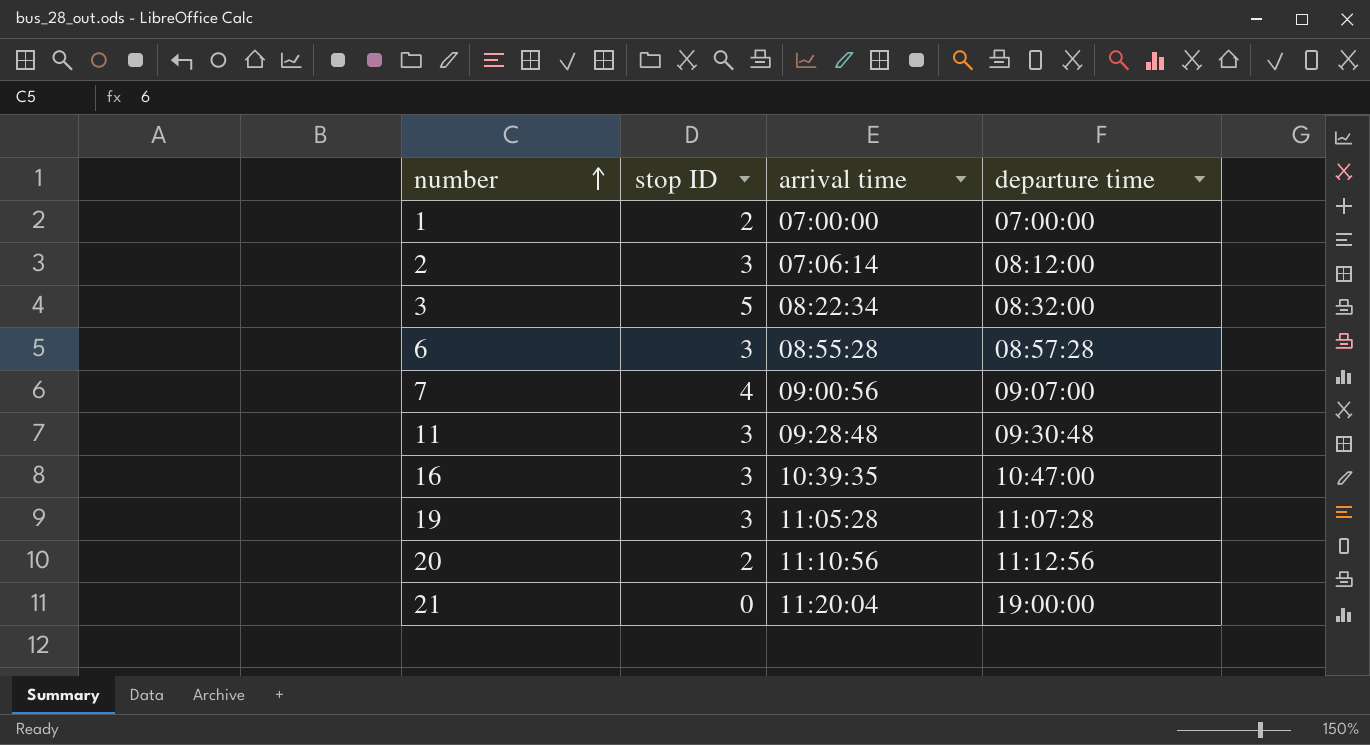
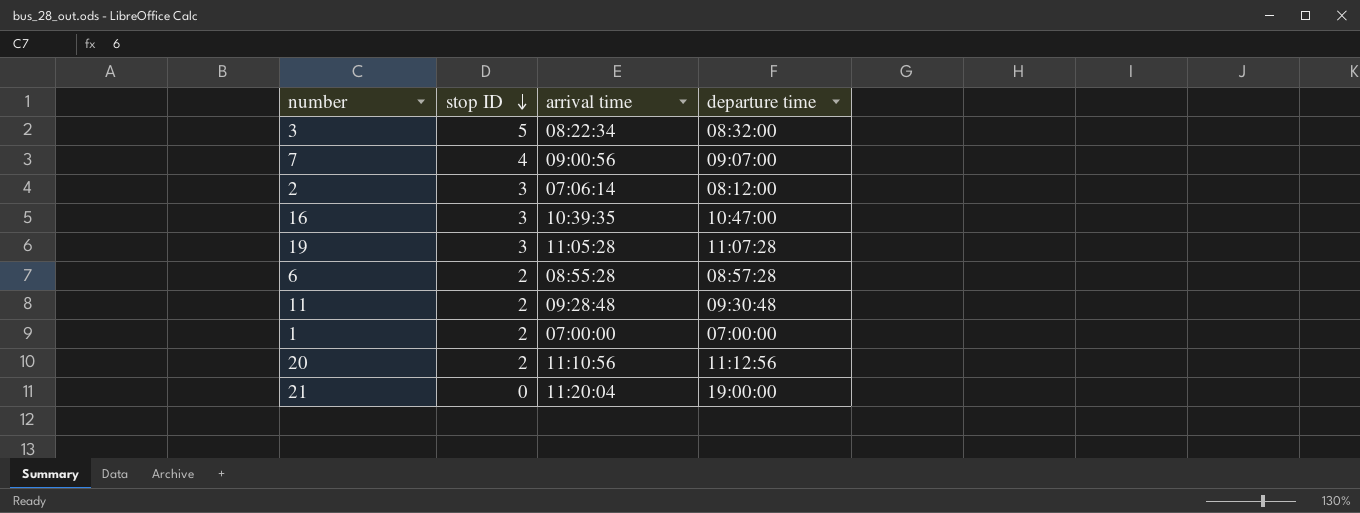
row order: number ascending -> stop ID descending
6 | stop ID: 3 -> 2
11 | stop ID: 3 -> 2

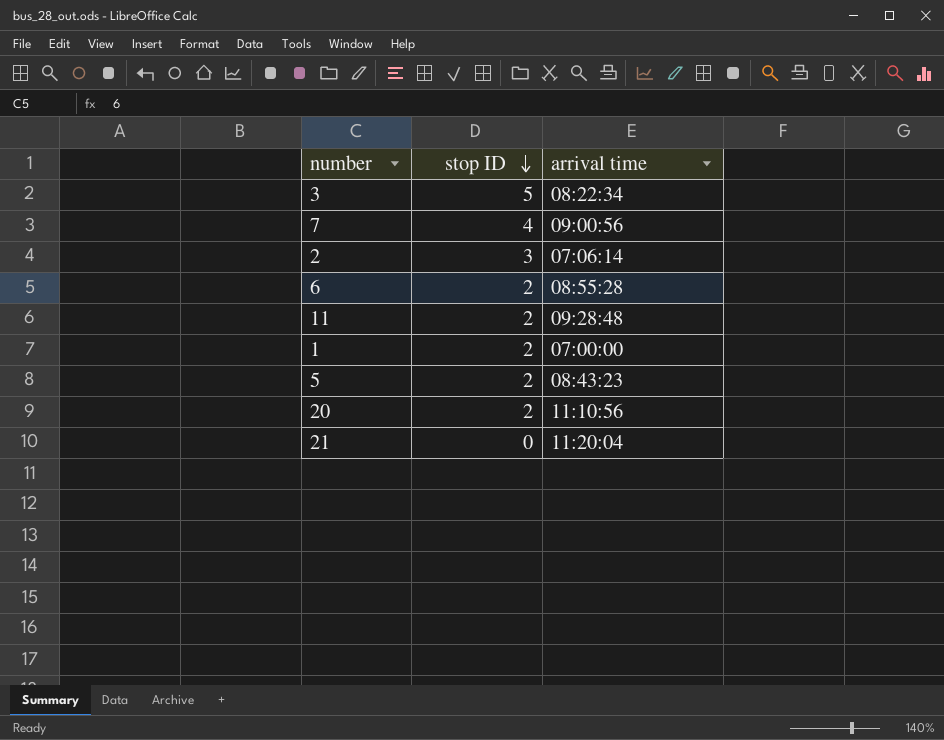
column departure time | position: 4 -> none
row 16: 3 | 10:39:35 | 10:47:00 -> none
row 19: 3 | 11:05:28 | 11:07:28 -> none
row 5: none -> 2 | 08:43:23

